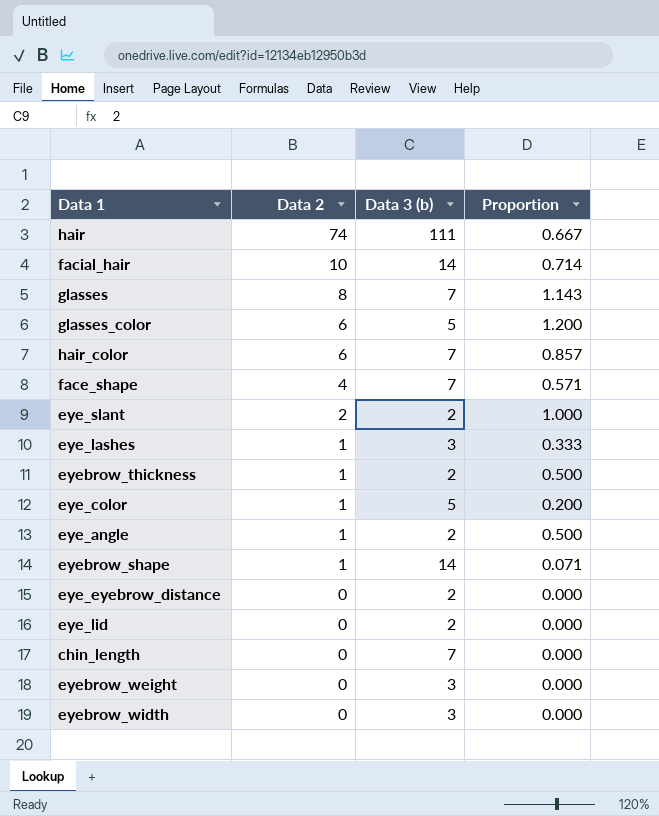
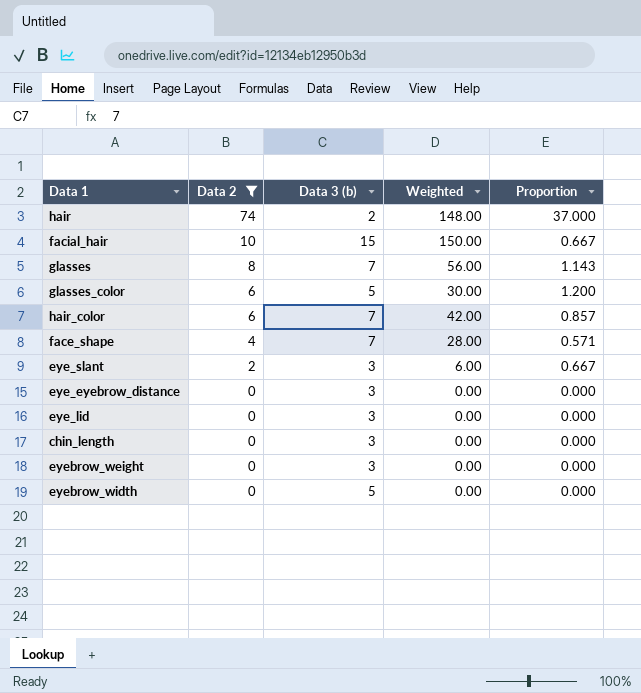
filter: none -> Data 2 != 1
column Weighted | formula: none -> [Data 2] * [Data 3 (b)]
hair | Data 3 (b): 111 -> 2
hair | Proportion: 0.667 -> 37.000
facial_hair | Data 3 (b): 14 -> 15
facial_hair | Proportion: 0.714 -> 0.667
eye_slant | Data 3 (b): 2 -> 3
eye_slant | Proportion: 1.000 -> 0.667
eye_eyebrow_distance | Data 3 (b): 2 -> 3
eye_lid | Data 3 (b): 2 -> 3
chin_length | Data 3 (b): 7 -> 3
eyebrow_width | Data 3 (b): 3 -> 5

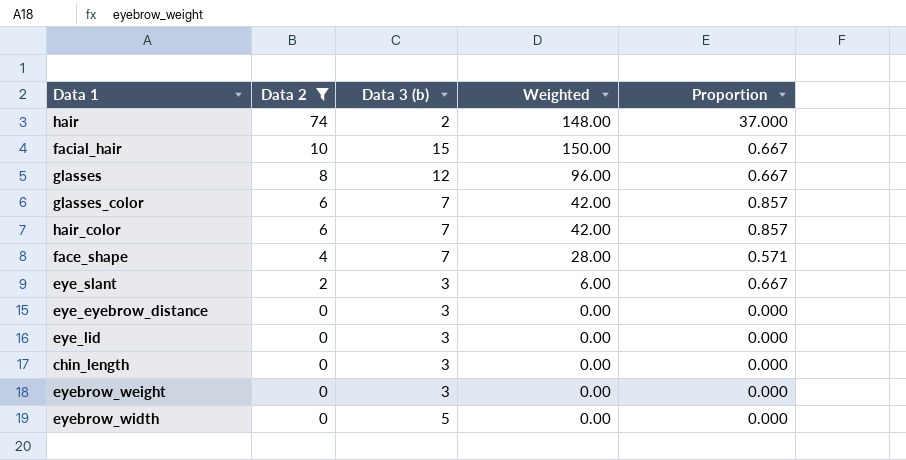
glasses | Data 3 (b): 7 -> 12
glasses | Weighted: 56.00 -> 96.00
glasses | Proportion: 1.143 -> 0.667
glasses_color | Data 3 (b): 5 -> 7
glasses_color | Weighted: 30.00 -> 42.00
glasses_color | Proportion: 1.200 -> 0.857

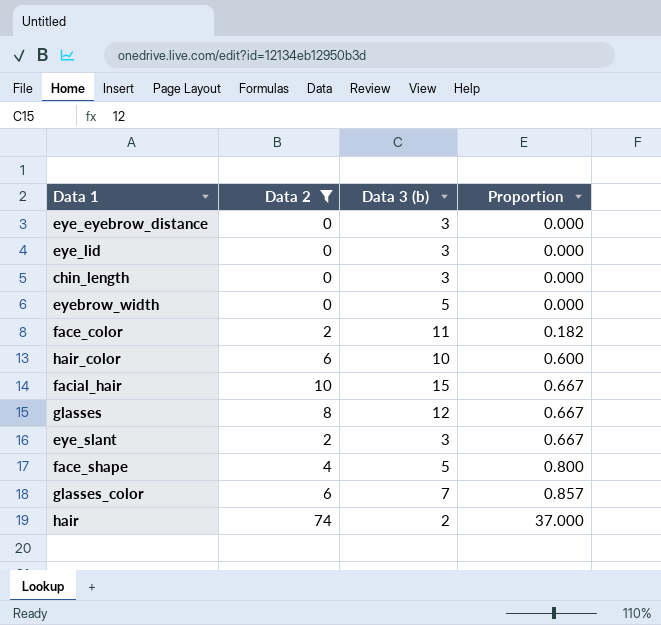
row order: Data 2 descending -> Proportion ascending
column Weighted | formula: [Data 2] * [Data 3 (b)] -> none
row eyebrow_weight: 0 | 3 | 0.00 | 0.000 -> none
row face_color: none -> 2 | 11 | 0.182
hair_color | Data 3 (b): 7 -> 10
hair_color | Proportion: 0.857 -> 0.600
face_shape | Data 3 (b): 7 -> 5
face_shape | Proportion: 0.571 -> 0.800

